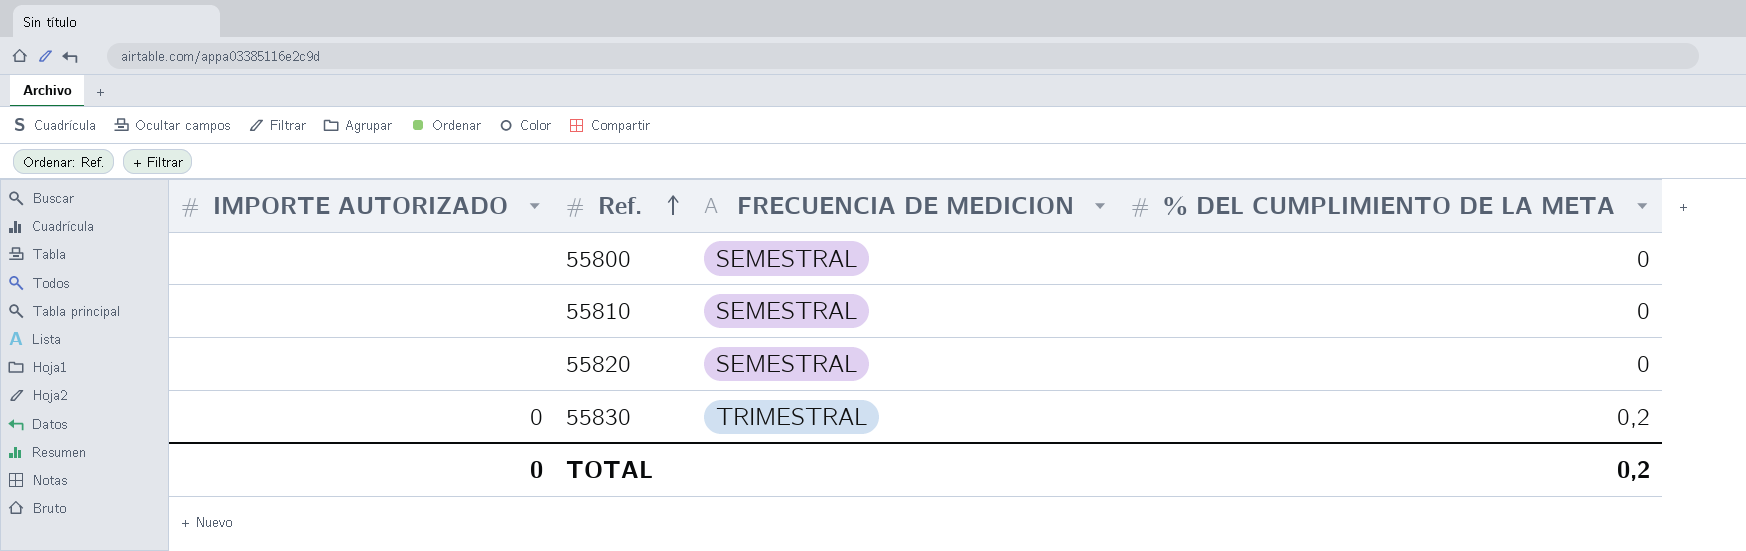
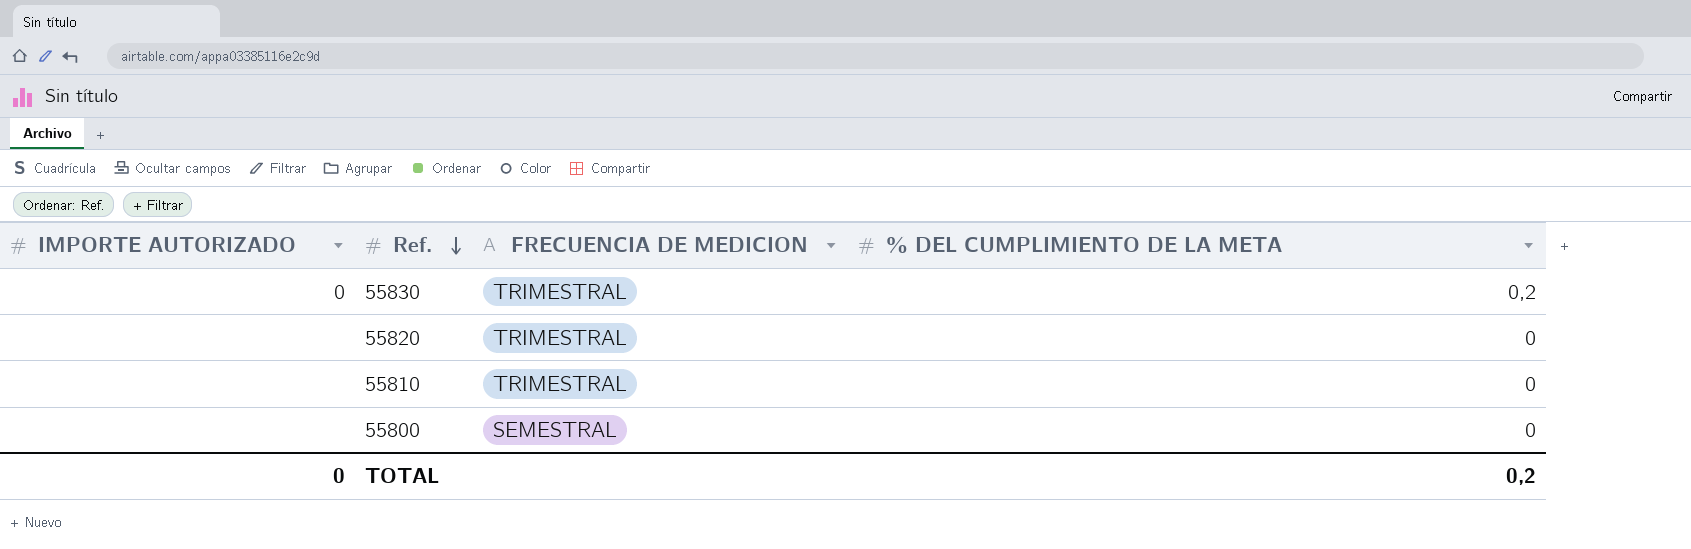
row order: Ref. ascending -> Ref. descending
55820 | FRECUENCIA DE MEDICION: SEMESTRAL -> TRIMESTRAL
55810 | FRECUENCIA DE MEDICION: SEMESTRAL -> TRIMESTRAL

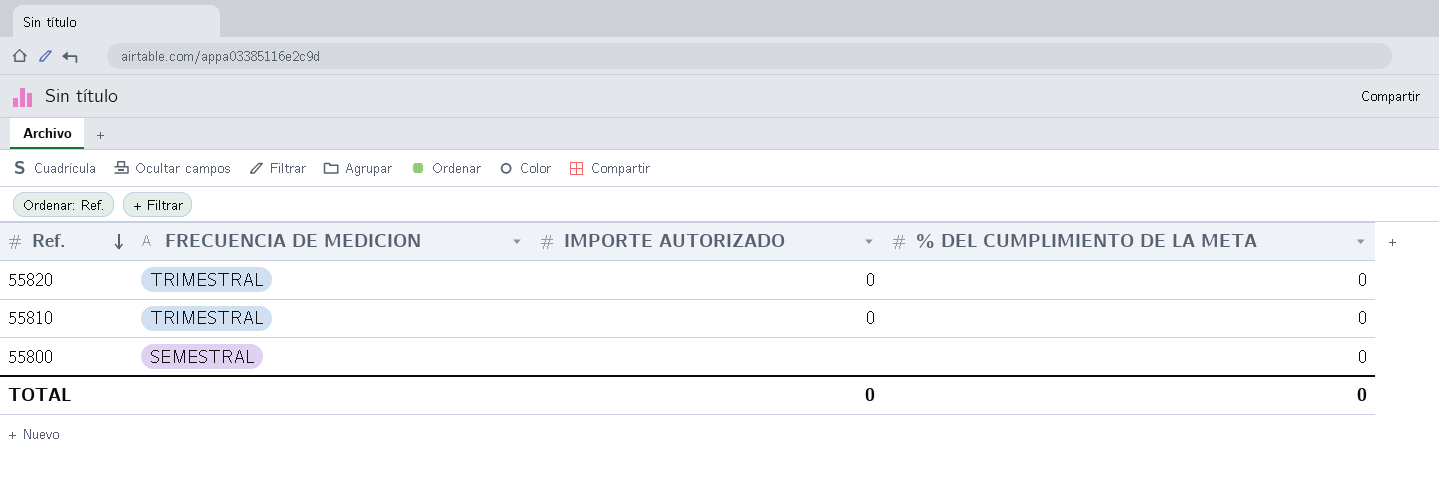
column IMPORTE AUTORIZADO | position: 1 -> 3
row 55830: 0 | TRIMESTRAL | 0,2 -> none
55820 | IMPORTE AUTORIZADO: none -> 0
55810 | IMPORTE AUTORIZADO: none -> 0
TOTAL | % DEL CUMPLIMIENTO DE LA META: 0,2 -> 0

